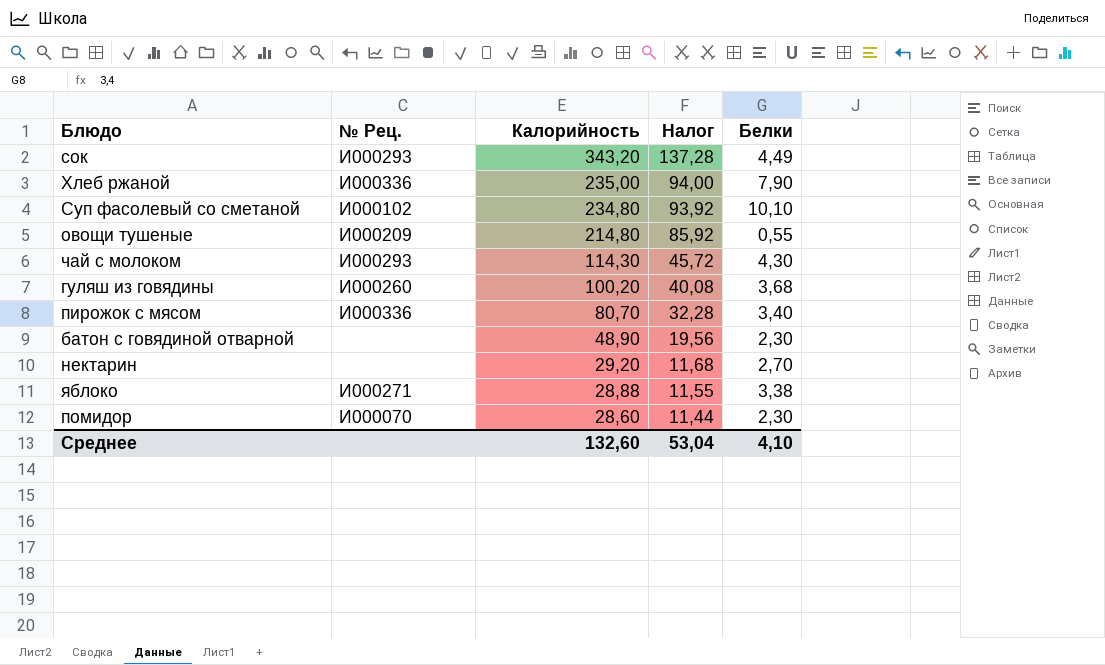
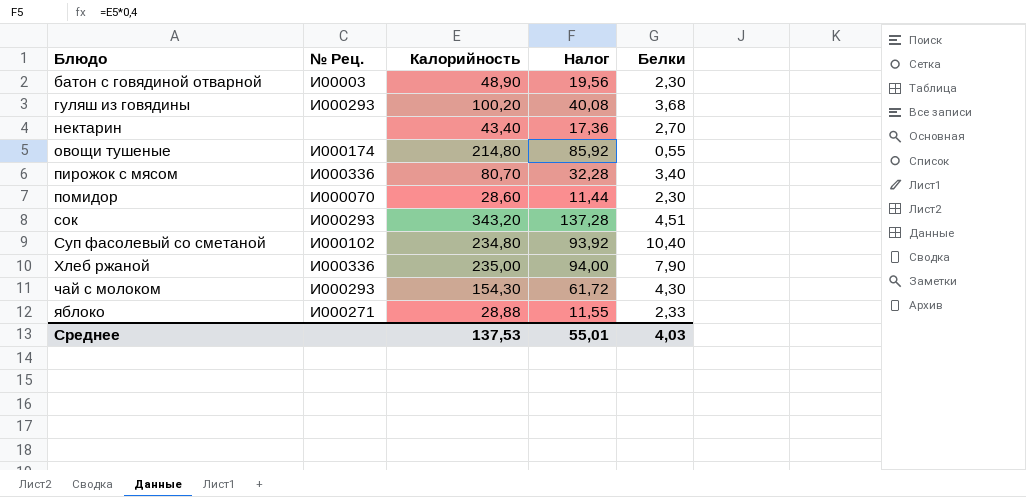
row order: Калорийность descending -> Блюдо ascending
батон с говядиной отварной | № Рец.: none -> И00003
гуляш из говядины | № Рец.: И000260 -> И000293
нектарин | Калорийность: 29,20 -> 43,40
нектарин | Налог: 11,68 -> 17,36
овощи тушеные | № Рец.: И000209 -> И000174
сок | Белки: 4,49 -> 4,51
Суп фасолевый со сметаной | Белки: 10,10 -> 10,40
чай с молоком | Калорийность: 114,30 -> 154,30
чай с молоком | Налог: 45,72 -> 61,72
яблоко | Белки: 3,38 -> 2,33
Среднее | Калорийность: 132,60 -> 137,53
Среднее | Налог: 53,04 -> 55,01
Среднее | Белки: 4,10 -> 4,03

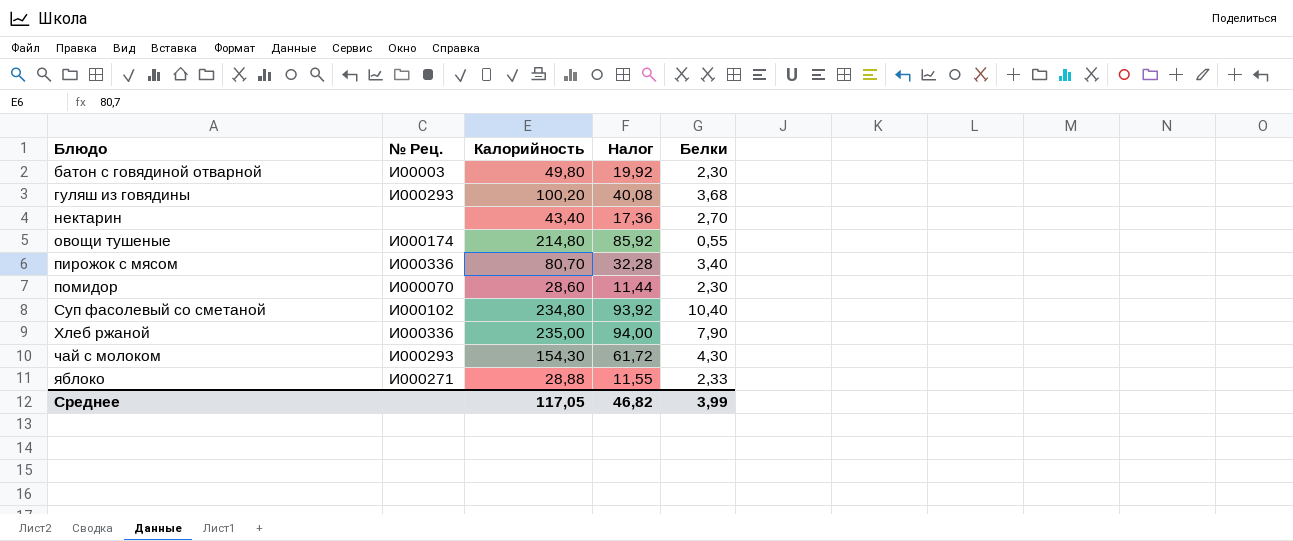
row сок: И000293 | 343,20 | 137,28 | 4,51 -> none
батон с говядиной отварной | Калорийность: 48,90 -> 49,80
батон с говядиной отварной | Налог: 19,56 -> 19,92
Среднее | Калорийность: 137,53 -> 117,05
Среднее | Налог: 55,01 -> 46,82
Среднее | Белки: 4,03 -> 3,99

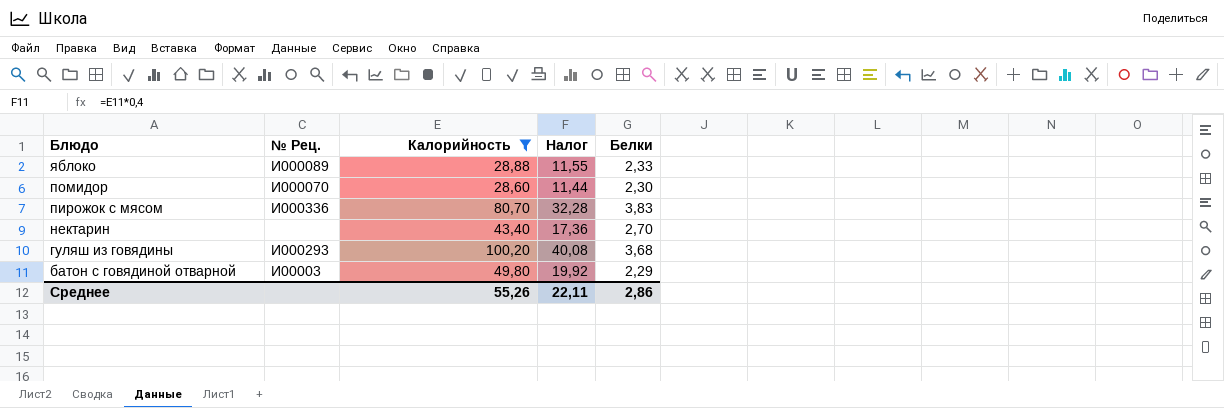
filter: none -> Калорийность <= 100,20
row order: Блюдо ascending -> Блюдо descending
яблоко | № Рец.: И000271 -> И000089
пирожок с мясом | Белки: 3,40 -> 3,83
батон с говядиной отварной | Белки: 2,30 -> 2,29
Среднее | Калорийность: 117,05 -> 55,26
Среднее | Налог: 46,82 -> 22,11
Среднее | Белки: 3,99 -> 2,86

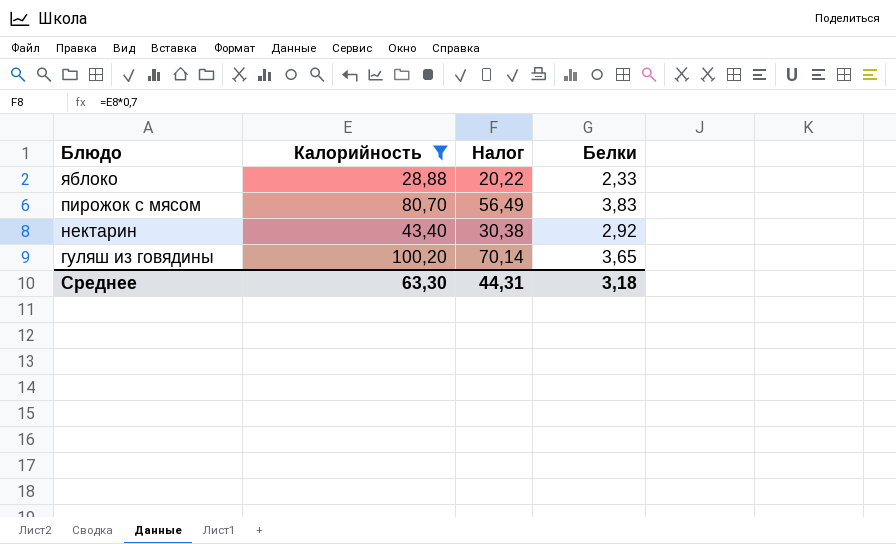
column № Рец. | position: 2 -> none
column Налог | formula: [Калорийность] * 0,4 -> [Калорийность] * 0,7
row помидор: И000070 | 28,60 | 11,44 | 2,30 -> none
row батон с говядиной отварной: И00003 | 49,80 | 19,92 | 2,29 -> none
нектарин | Белки: 2,70 -> 2,92
гуляш из говядины | Белки: 3,68 -> 3,65
Среднее | Калорийность: 55,26 -> 63,30
Среднее | Налог: 22,11 -> 44,31
Среднее | Белки: 2,86 -> 3,18

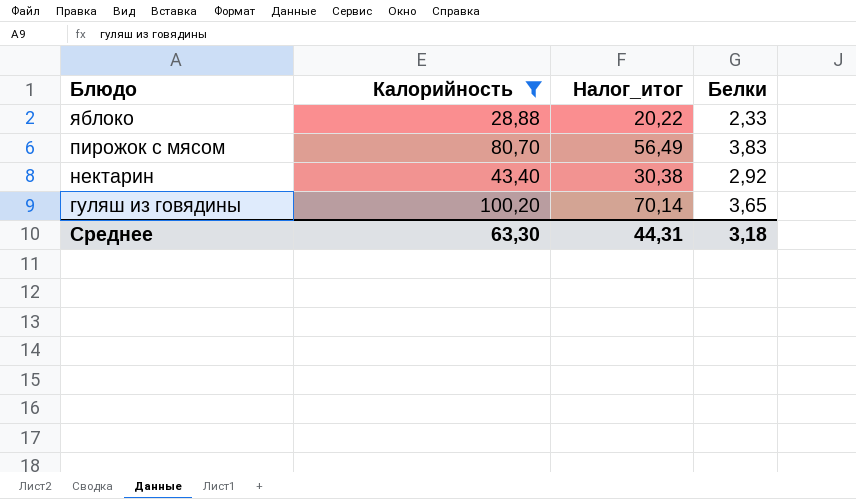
column name: Налог -> Налог_итог

